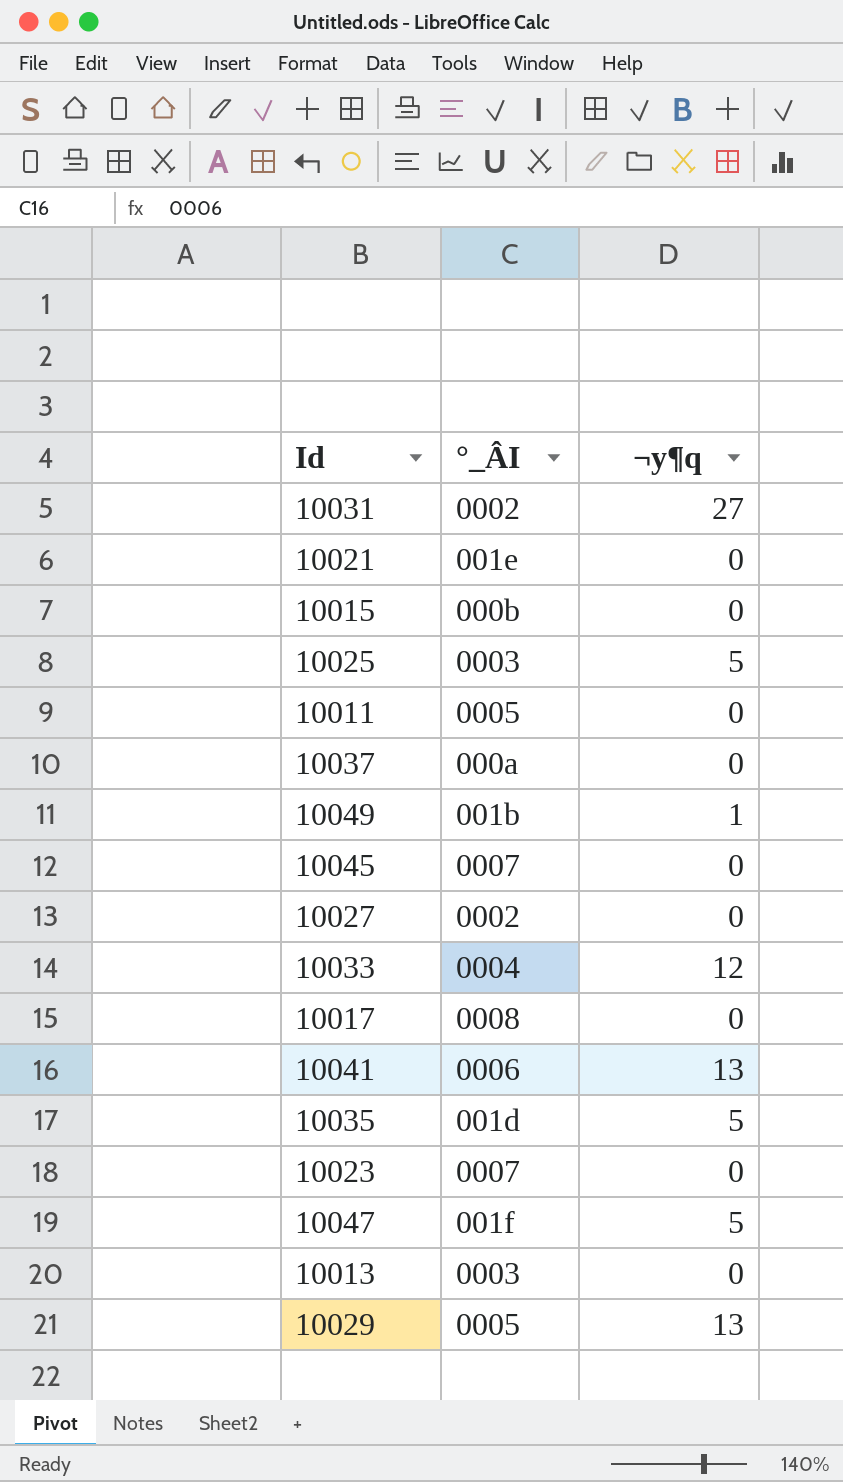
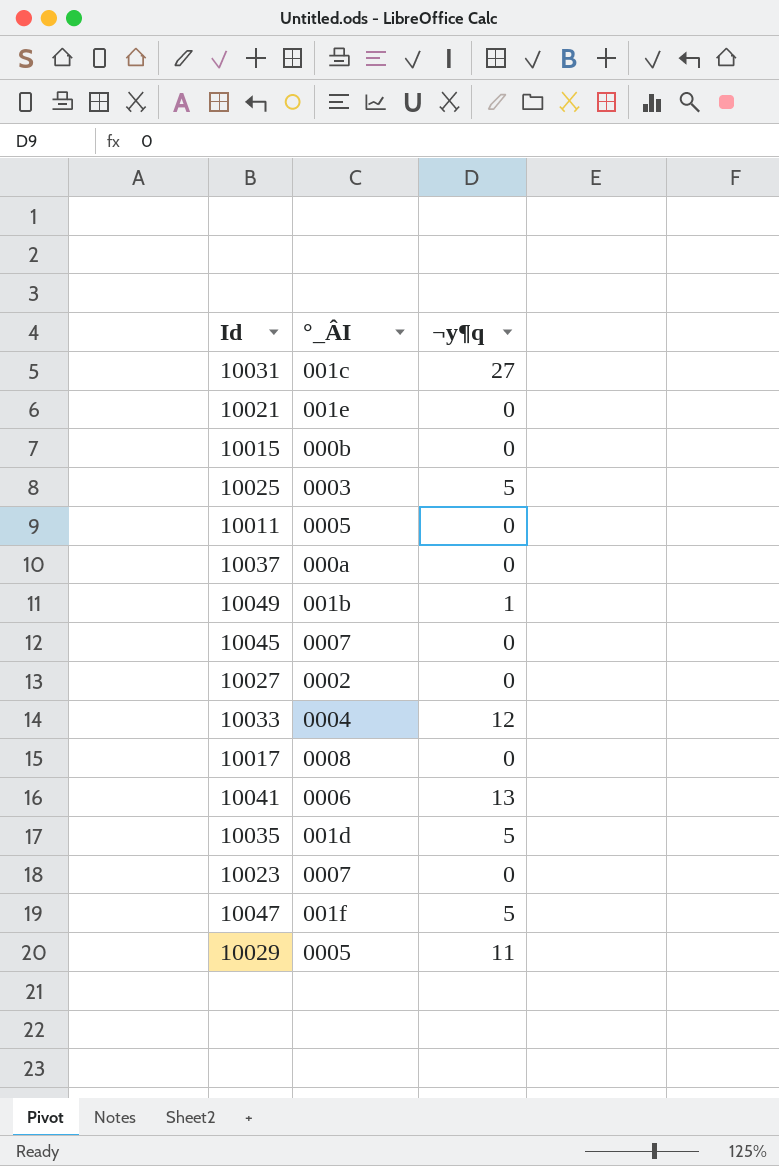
row 10013: 0003 | 0 -> none
10031 | °_ÂI: 0002 -> 001c
10029 | ¬y¶q: 13 -> 11

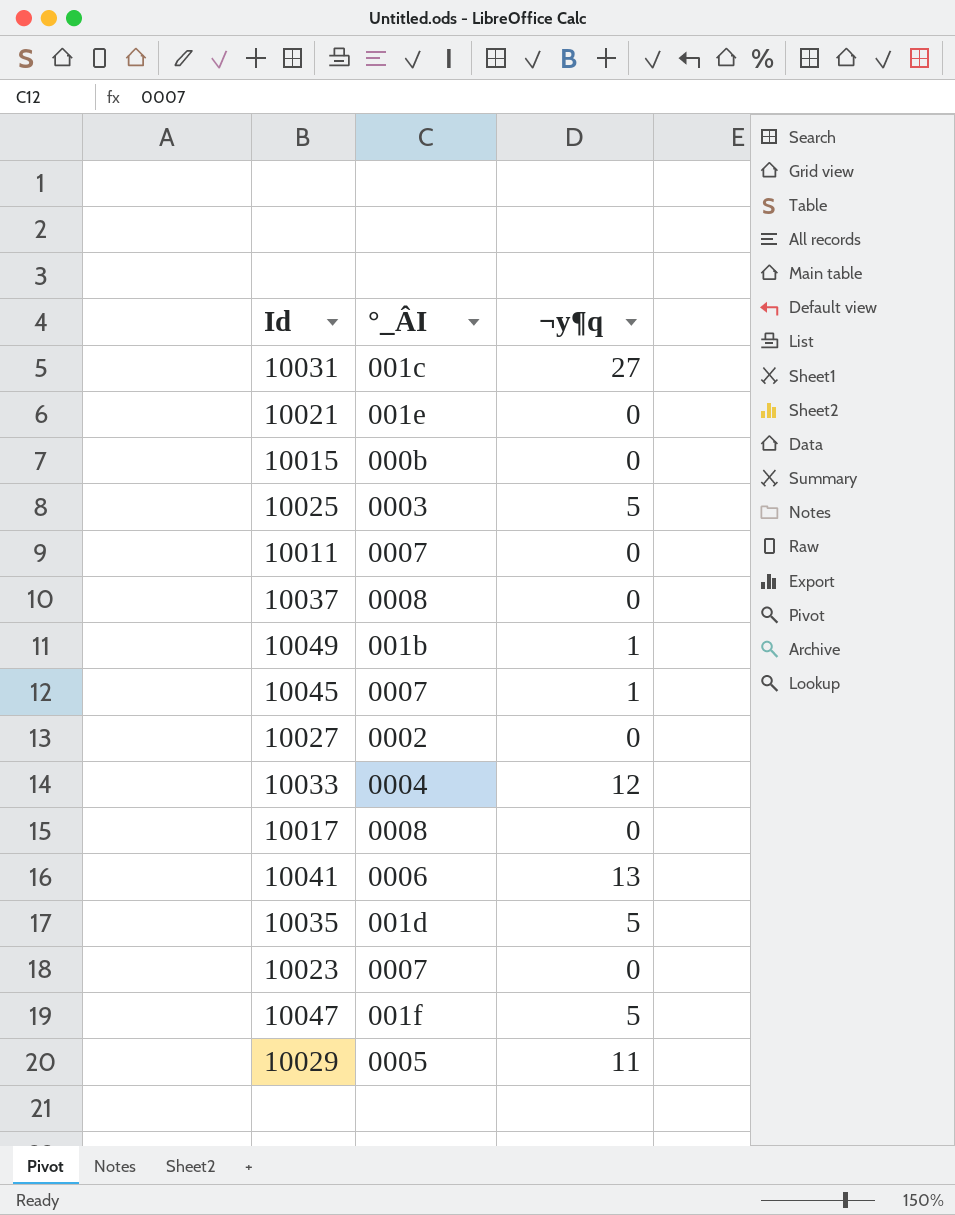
10011 | °_ÂI: 0005 -> 0007
10037 | °_ÂI: 000a -> 0008
10045 | ¬y¶q: 0 -> 1

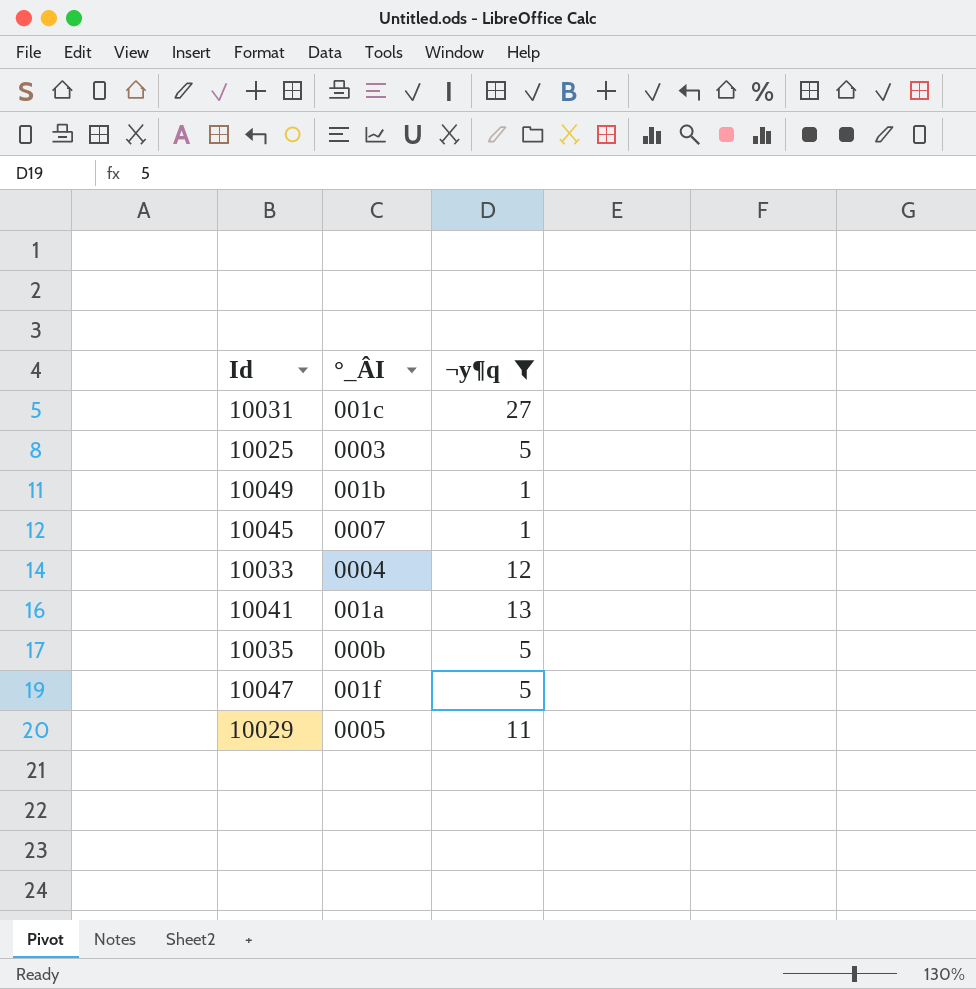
filter: none -> ¬y¶q != 0
10041 | °_ÂI: 0006 -> 001a
10035 | °_ÂI: 001d -> 000b

